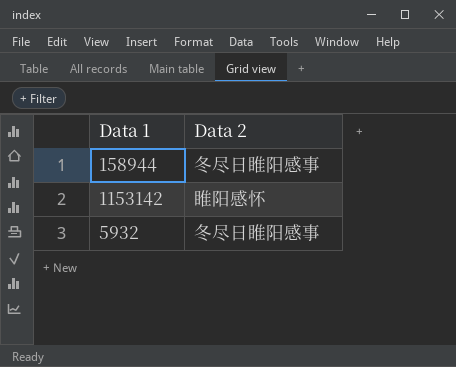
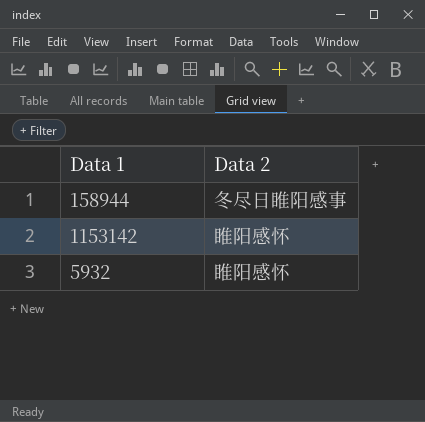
5932 | Data 2: 冬尽日睢阳感事 -> 睢阳感怀

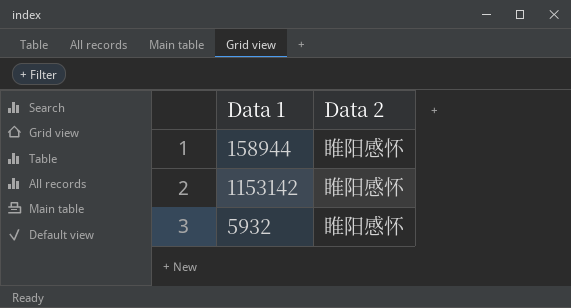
158944 | Data 2: 冬尽日睢阳感事 -> 睢阳感怀

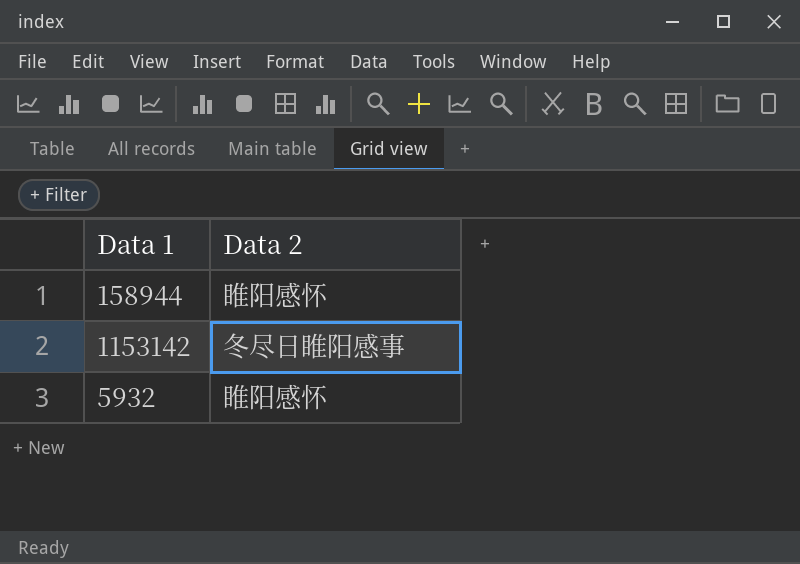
1153142 | Data 2: 睢阳感怀 -> 冬尽日睢阳感事

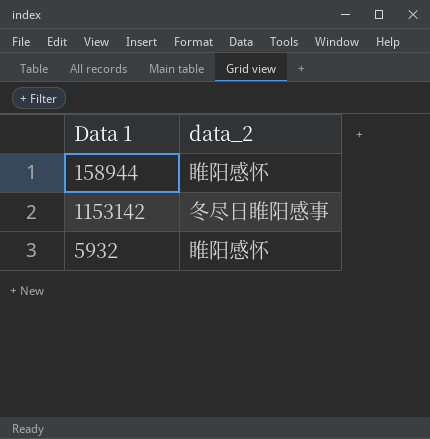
column name: Data 2 -> data_2

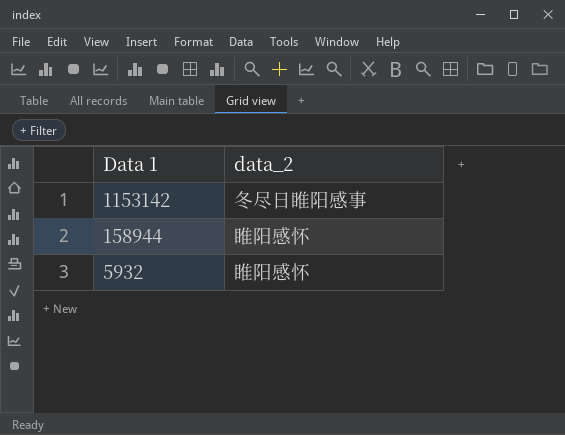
row order: none -> Data 1 descending

